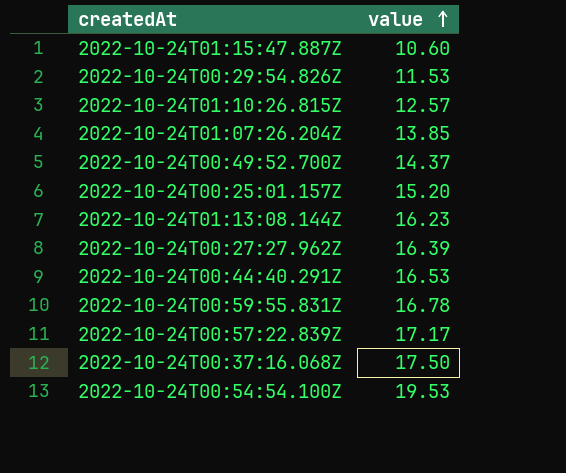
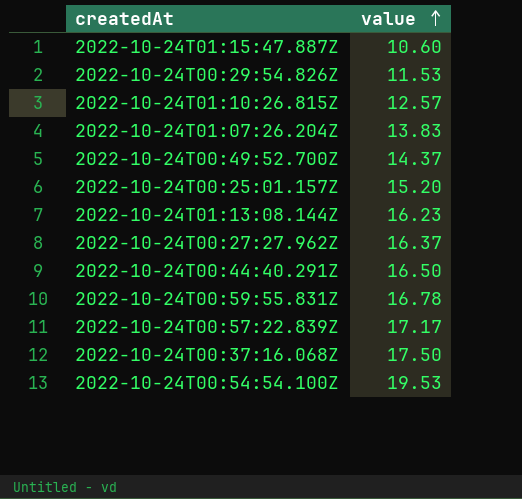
2022-10-24T01:07:26.204Z | value: 13.85 -> 13.83
2022-10-24T00:27:27.962Z | value: 16.39 -> 16.37
2022-10-24T00:44:40.291Z | value: 16.53 -> 16.50

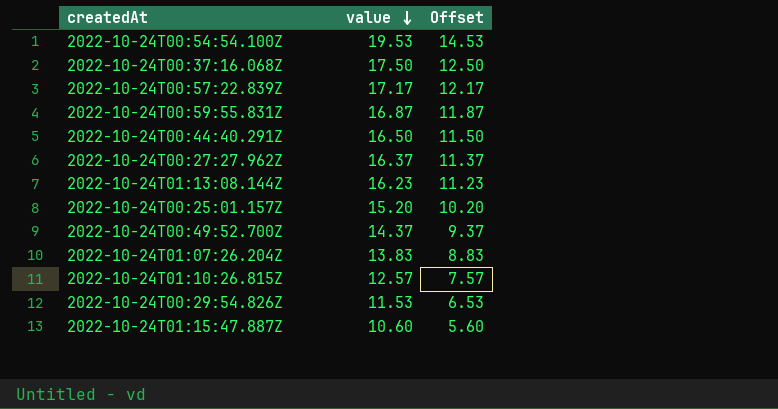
row order: value ascending -> value descending
column Offset | formula: none -> [value] - 5
2022-10-24T00:59:55.831Z | value: 16.78 -> 16.87

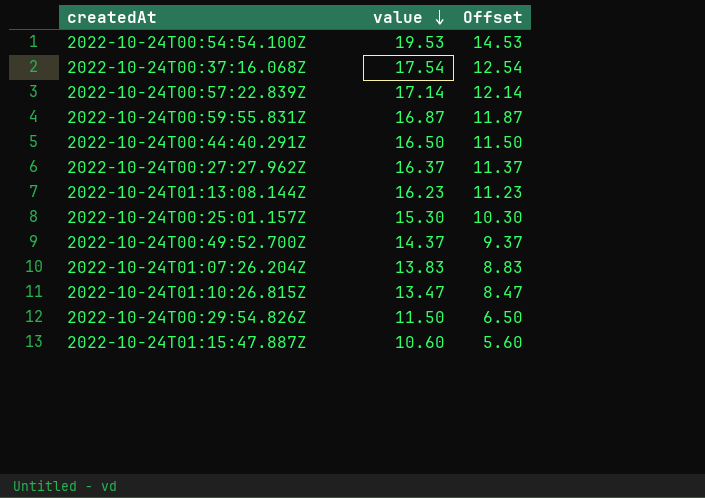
2022-10-24T00:37:16.068Z | value: 17.50 -> 17.54
2022-10-24T00:37:16.068Z | Offset: 12.50 -> 12.54
2022-10-24T00:57:22.839Z | value: 17.17 -> 17.14
2022-10-24T00:57:22.839Z | Offset: 12.17 -> 12.14
2022-10-24T00:25:01.157Z | value: 15.20 -> 15.30
2022-10-24T00:25:01.157Z | Offset: 10.20 -> 10.30
2022-10-24T01:10:26.815Z | value: 12.57 -> 13.47
2022-10-24T01:10:26.815Z | Offset: 7.57 -> 8.47
2022-10-24T00:29:54.826Z | value: 11.53 -> 11.50
2022-10-24T00:29:54.826Z | Offset: 6.53 -> 6.50

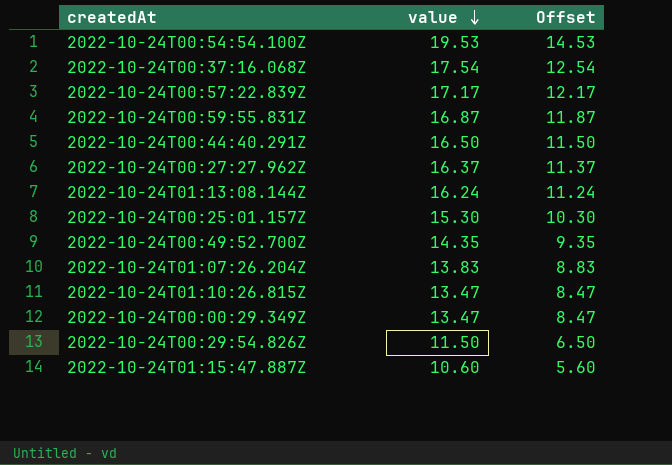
2022-10-24T00:57:22.839Z | value: 17.14 -> 17.17
2022-10-24T00:57:22.839Z | Offset: 12.14 -> 12.17
2022-10-24T01:13:08.144Z | value: 16.23 -> 16.24
2022-10-24T01:13:08.144Z | Offset: 11.23 -> 11.24
2022-10-24T00:49:52.700Z | value: 14.37 -> 14.35
2022-10-24T00:49:52.700Z | Offset: 9.37 -> 9.35
row 2022-10-24T00:00:29.349Z: none -> 13.47 | 8.47

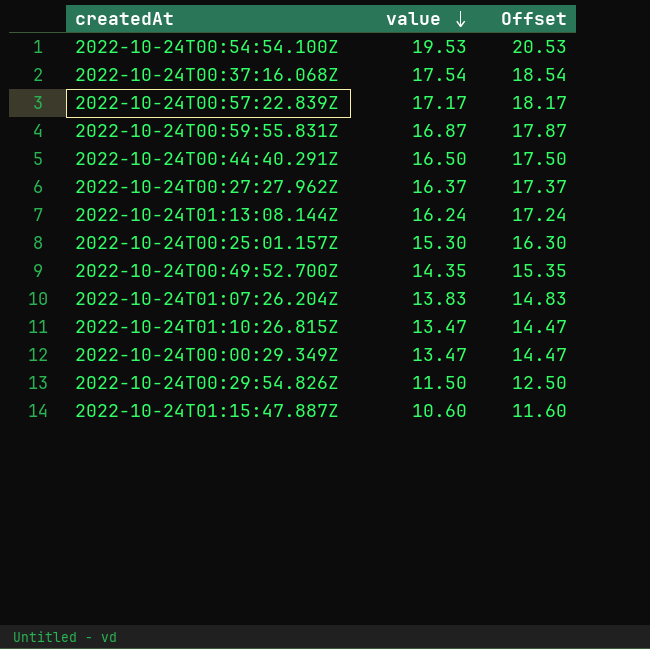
column Offset | formula: [value] - 5 -> [value] + 1

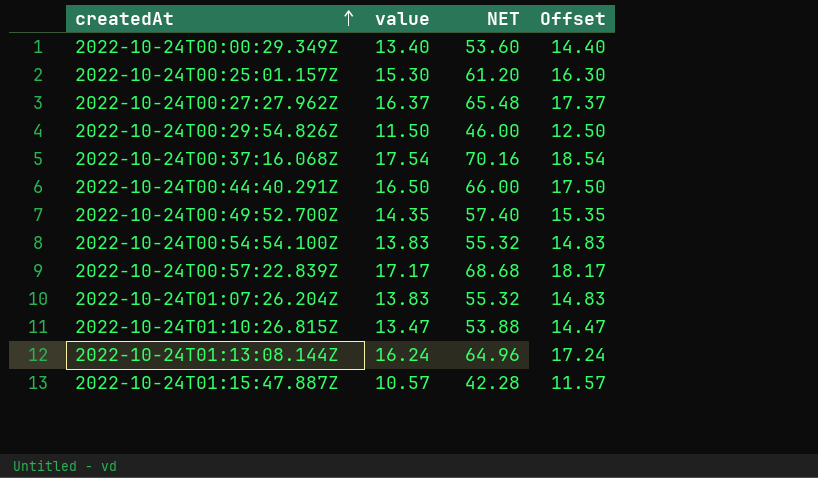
row order: value descending -> createdAt ascending
column NET | formula: none -> [value] * 4
row 2022-10-24T00:59:55.831Z: 16.87 | 17.87 -> none
2022-10-24T00:00:29.349Z | value: 13.47 -> 13.40
2022-10-24T00:00:29.349Z | Offset: 14.47 -> 14.40
2022-10-24T00:54:54.100Z | value: 19.53 -> 13.83
2022-10-24T00:54:54.100Z | Offset: 20.53 -> 14.83
2022-10-24T01:15:47.887Z | value: 10.60 -> 10.57
2022-10-24T01:15:47.887Z | Offset: 11.60 -> 11.57

